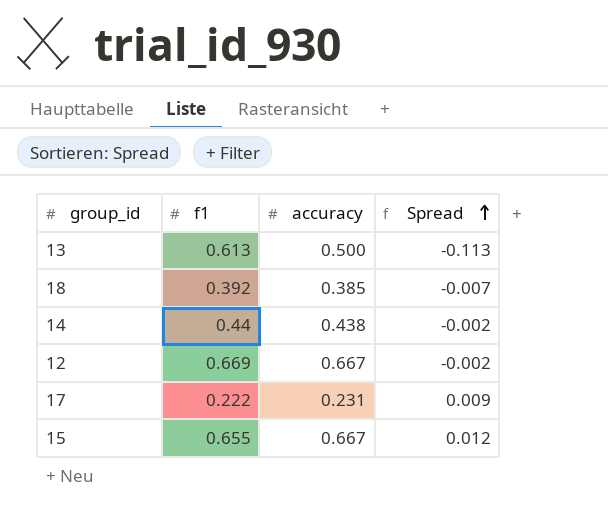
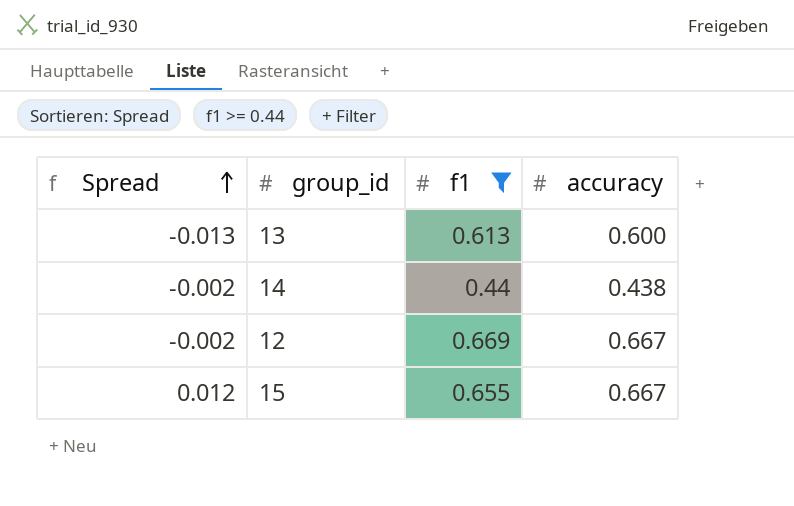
filter: none -> f1 >= 0.44
column Spread | position: 4 -> 1
13 | Spread: -0.113 -> -0.013
13 | accuracy: 0.500 -> 0.600

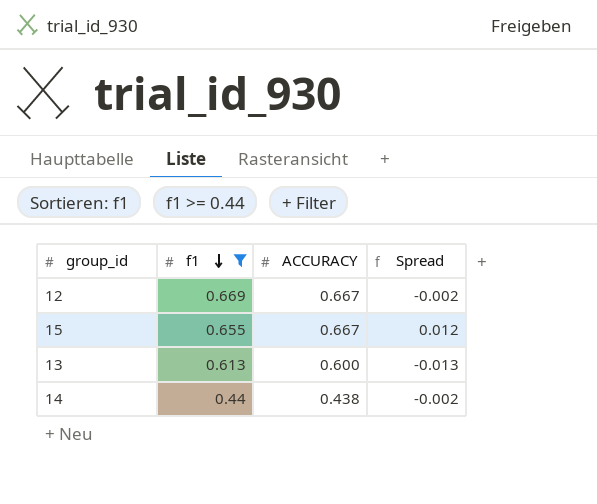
row order: Spread ascending -> f1 descending
column name: accuracy -> ACCURACY
column Spread | position: 1 -> 4

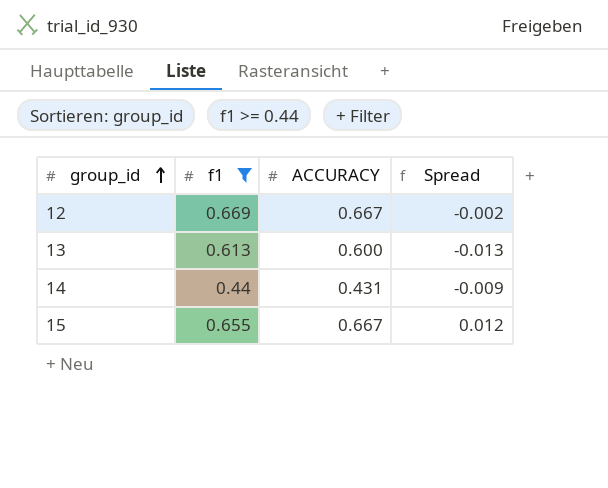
row order: f1 descending -> group_id ascending
14 | ACCURACY: 0.438 -> 0.431
14 | Spread: -0.002 -> -0.009

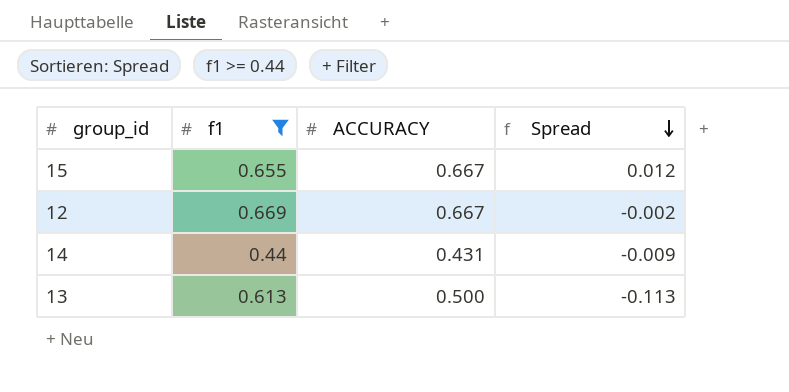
row order: group_id ascending -> Spread descending
13 | ACCURACY: 0.600 -> 0.500
13 | Spread: -0.013 -> -0.113

